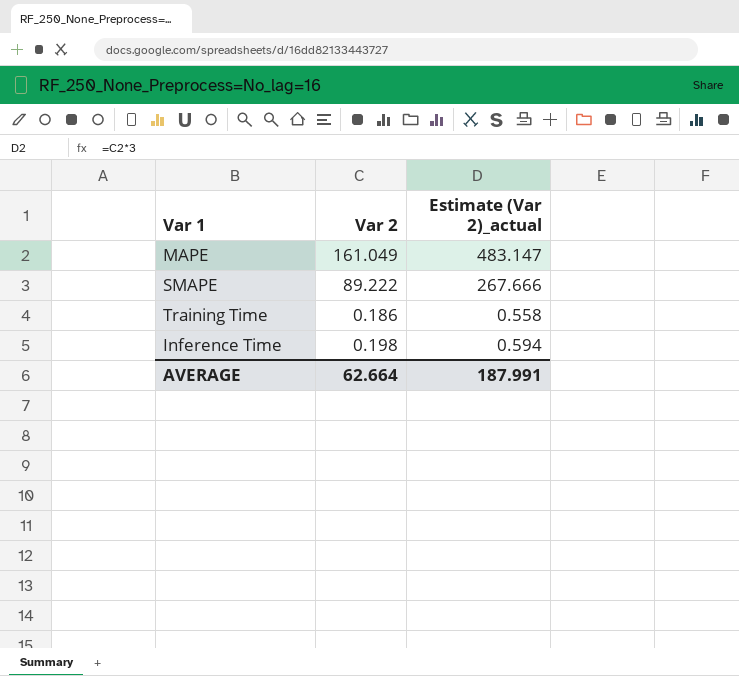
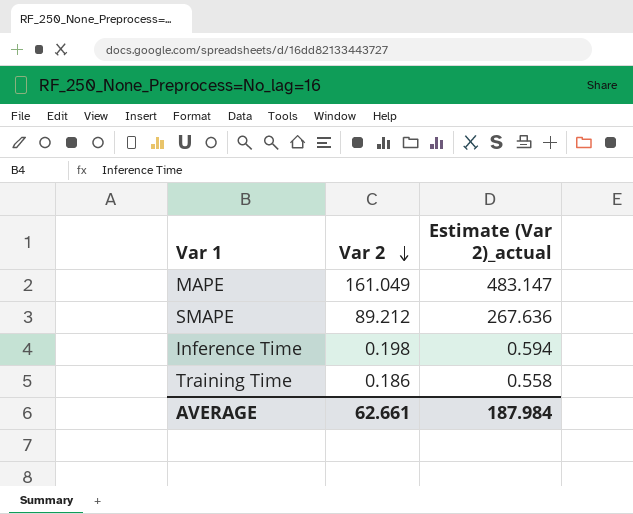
row order: none -> Var 2 descending
SMAPE | Var 2: 89.222 -> 89.212
SMAPE | Estimate (Var 2)_actual: 267.666 -> 267.636
AVERAGE | Var 2: 62.664 -> 62.661
AVERAGE | Estimate (Var 2)_actual: 187.991 -> 187.984

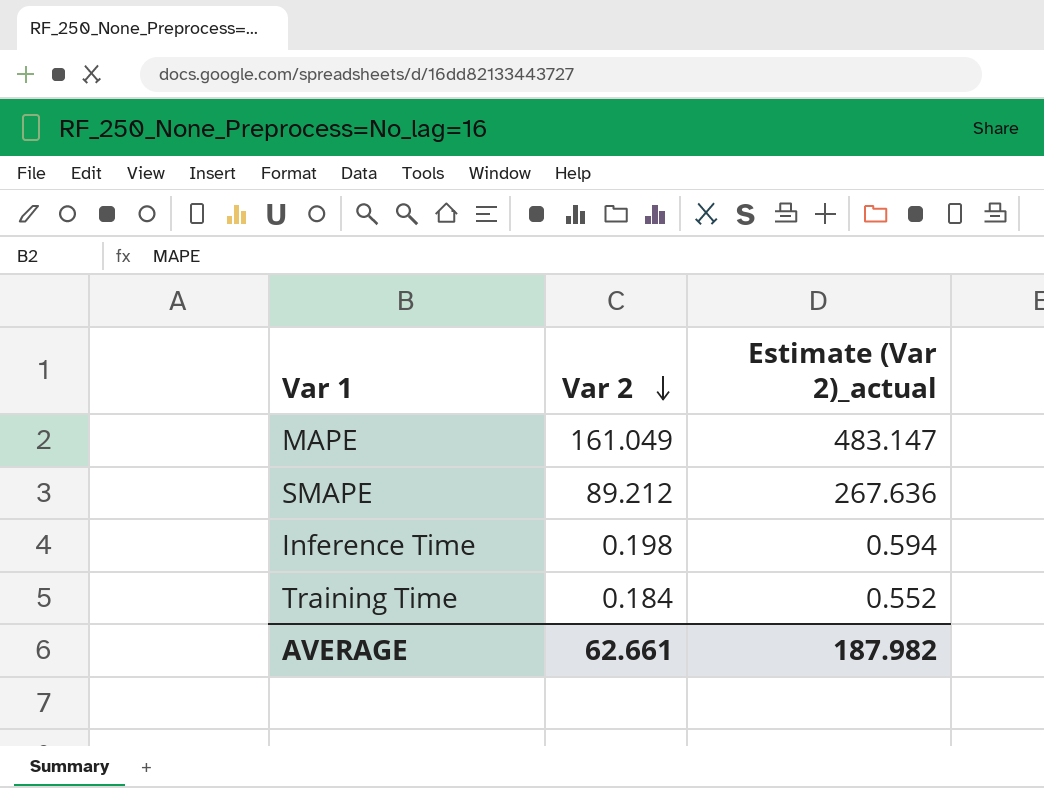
Training Time | Var 2: 0.186 -> 0.184
Training Time | Estimate (Var 2)_actual: 0.558 -> 0.552
AVERAGE | Estimate (Var 2)_actual: 187.984 -> 187.982

